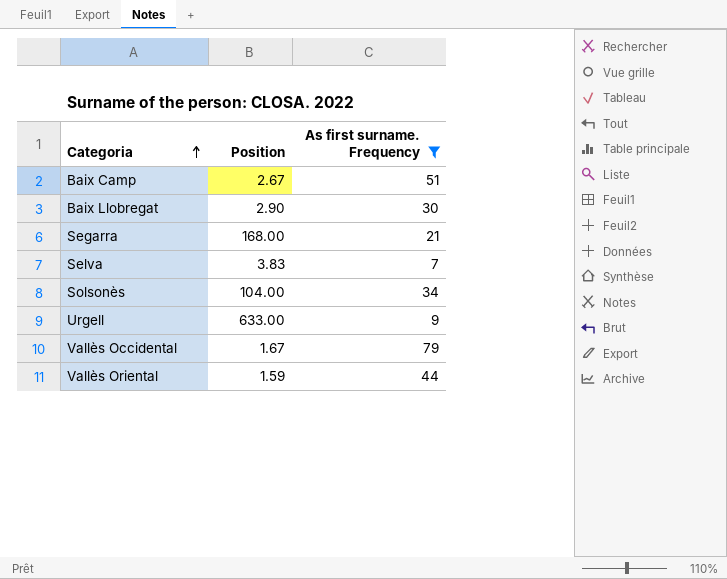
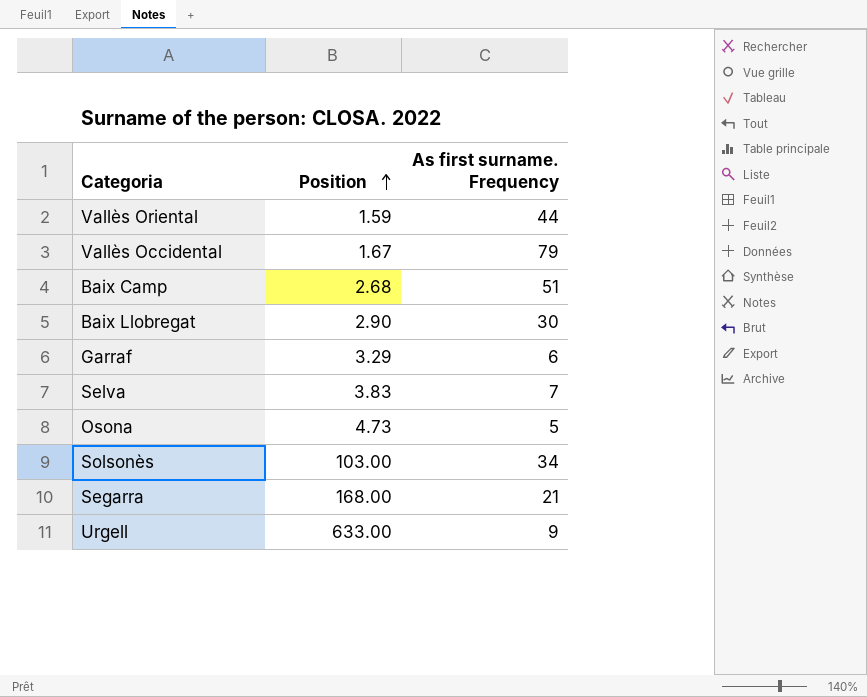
filter: As first surname. Frequency >= 7 -> none
row order: Categoria ascending -> Position ascending
Baix Camp | Position: 2.67 -> 2.68
Solsonès | Position: 104.00 -> 103.00

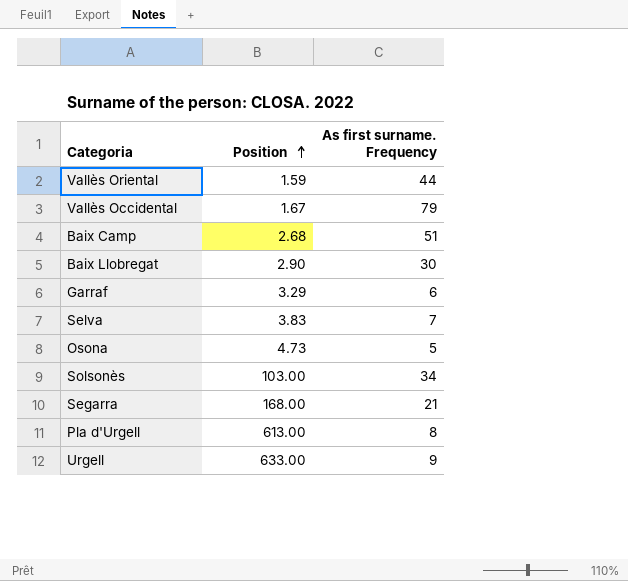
row Pla d'Urgell: none -> 613.00 | 8

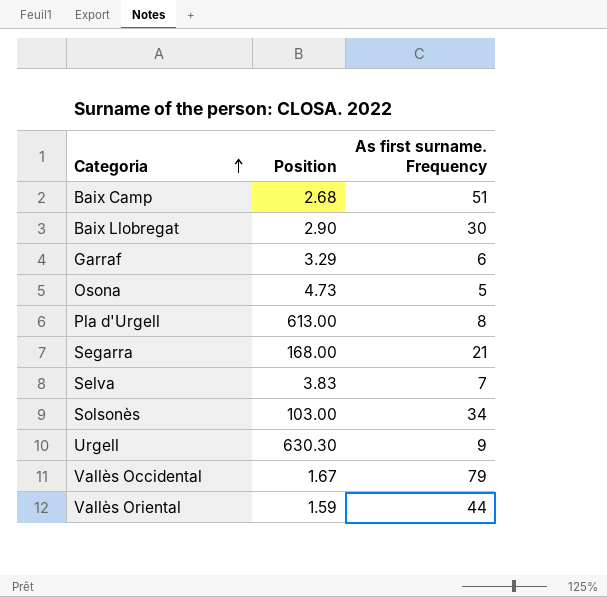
row order: Position ascending -> Categoria ascending
Urgell | Position: 633.00 -> 630.30

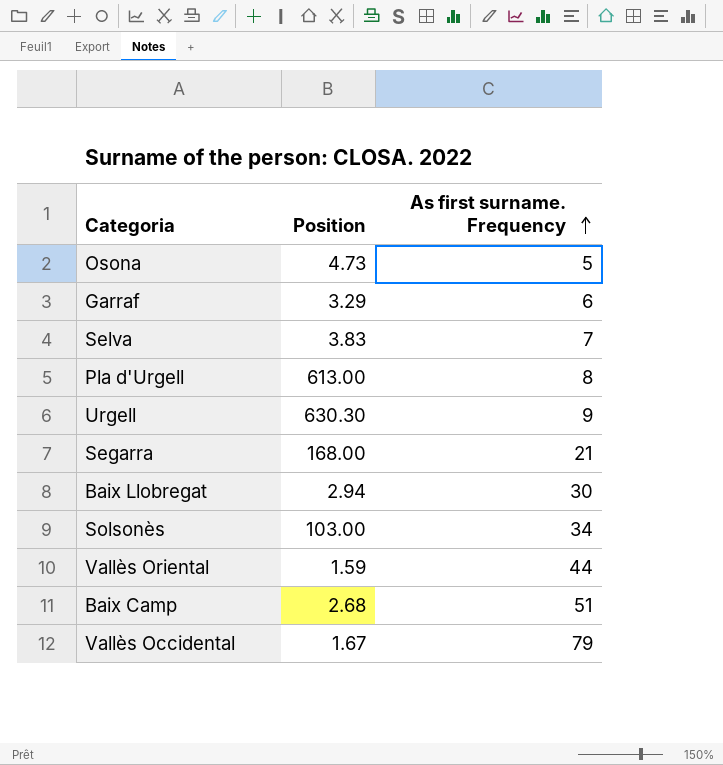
row order: Categoria ascending -> As first surname. Frequency ascending
Baix Llobregat | Position: 2.90 -> 2.94

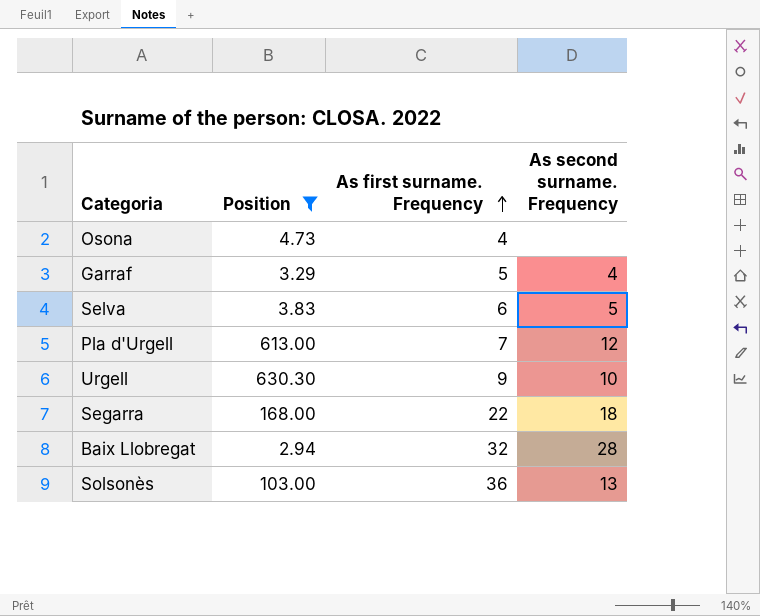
filter: none -> Position >= 2.94
column As second surname. Frequency | position: none -> 4
Osona | As first surname. Frequency: 5 -> 4
Garraf | As first surname. Frequency: 6 -> 5
Selva | As first surname. Frequency: 7 -> 6
Pla d'Urgell | As first surname. Frequency: 8 -> 7
Segarra | As first surname. Frequency: 21 -> 22
Baix Llobregat | As first surname. Frequency: 30 -> 32
Solsonès | As first surname. Frequency: 34 -> 36

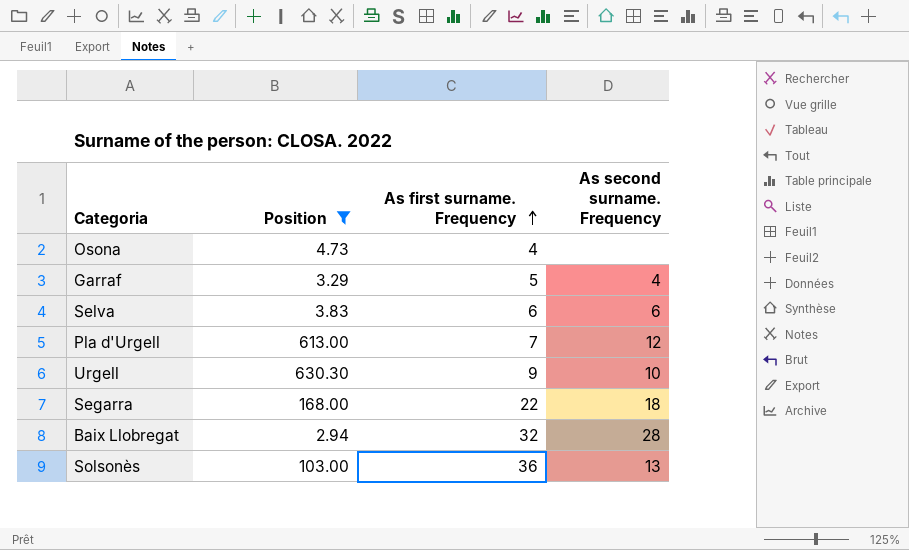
Selva | As second surname. Frequency: 5 -> 6

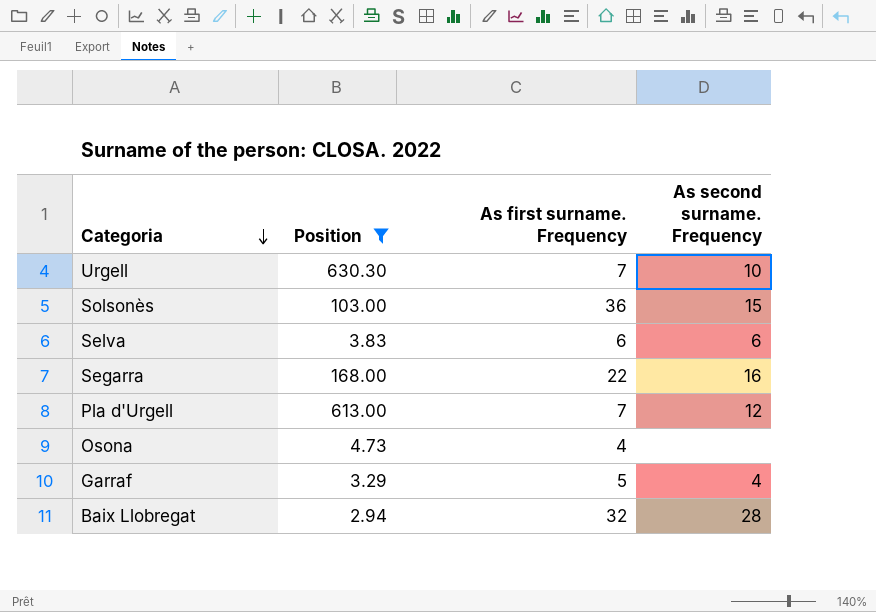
row order: As first surname. Frequency ascending -> Categoria descending
Urgell | As first surname. Frequency: 9 -> 7
Solsonès | As second surname. Frequency: 13 -> 15
Segarra | As second surname. Frequency: 18 -> 16

